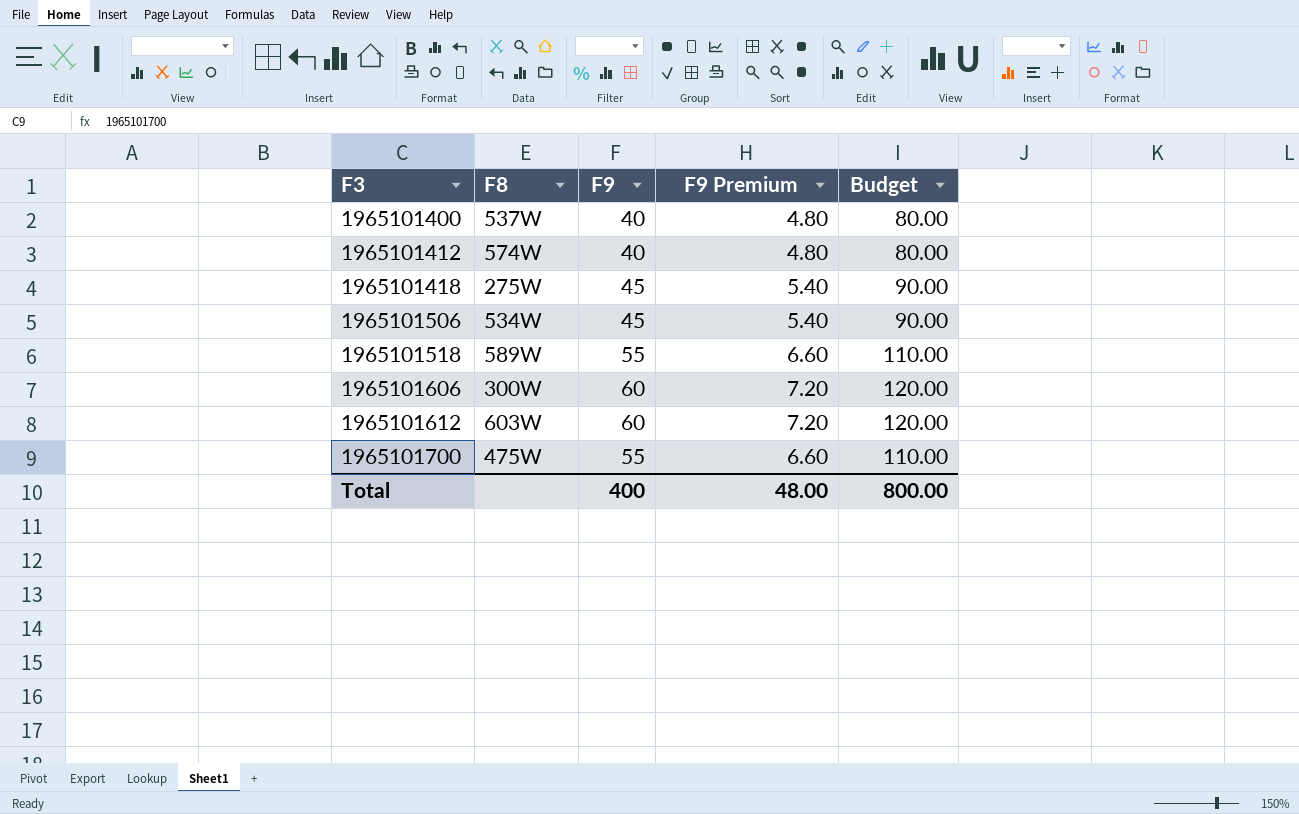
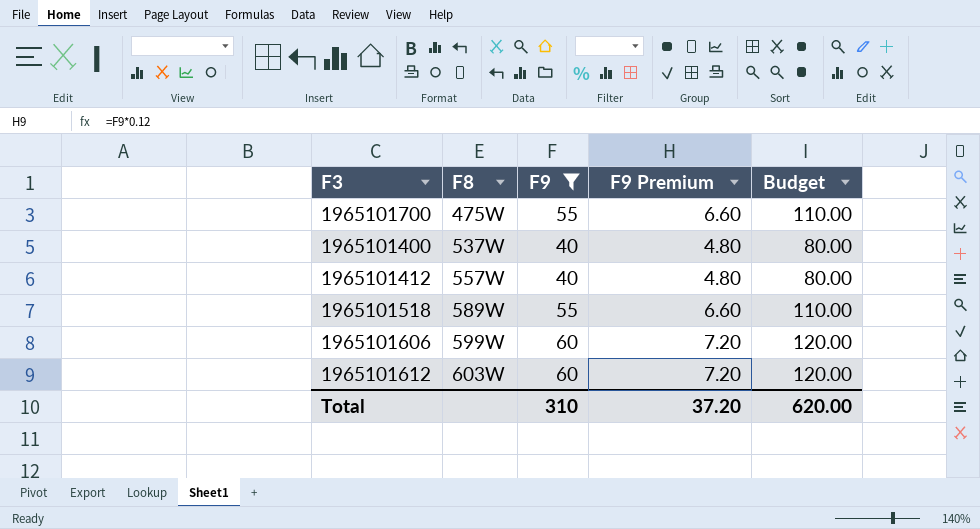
filter: none -> F9 != 45
row order: F3 ascending -> F8 ascending
1965101412 | F8: 574W -> 557W
1965101606 | F8: 300W -> 599W
Total | F9: 400 -> 310
Total | F9 Premium: 48.00 -> 37.20
Total | Budget: 800.00 -> 620.00

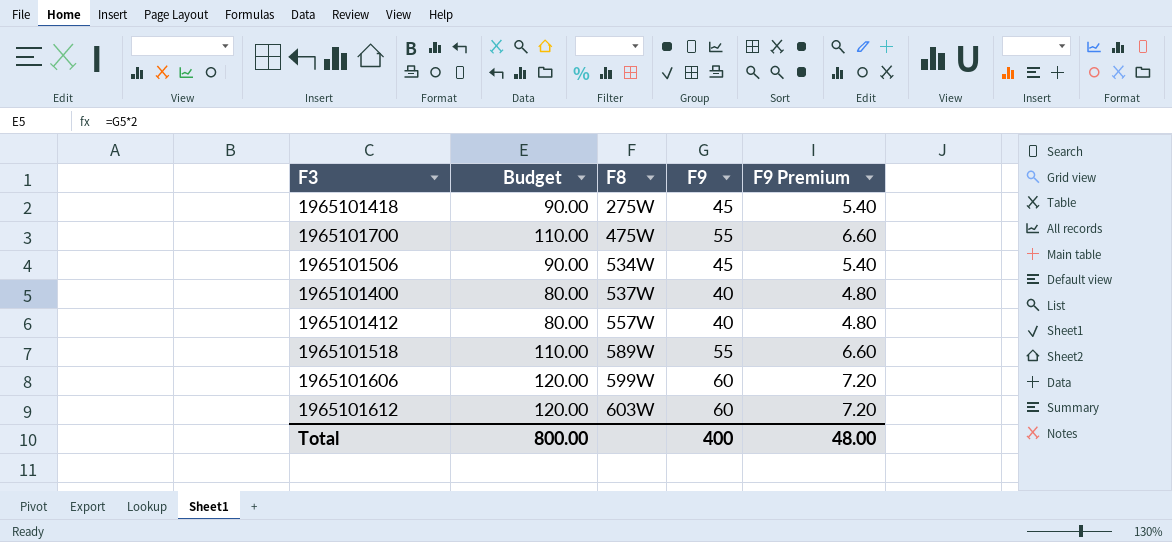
filter: F9 != 45 -> none
column Budget | position: 5 -> 2
Total | Budget: 620.00 -> 800.00
Total | F9: 310 -> 400
Total | F9 Premium: 37.20 -> 48.00

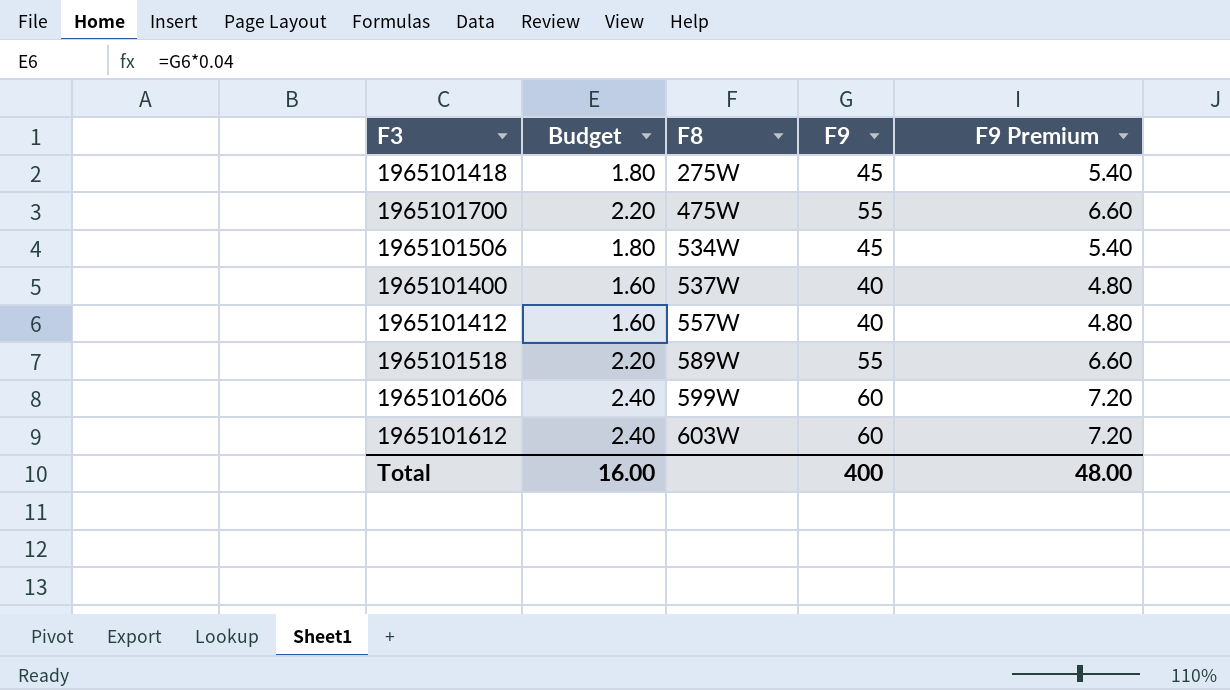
column Budget | formula: [F9] * 2 -> [F9] * 0.04
Total | Budget: 800.00 -> 16.00

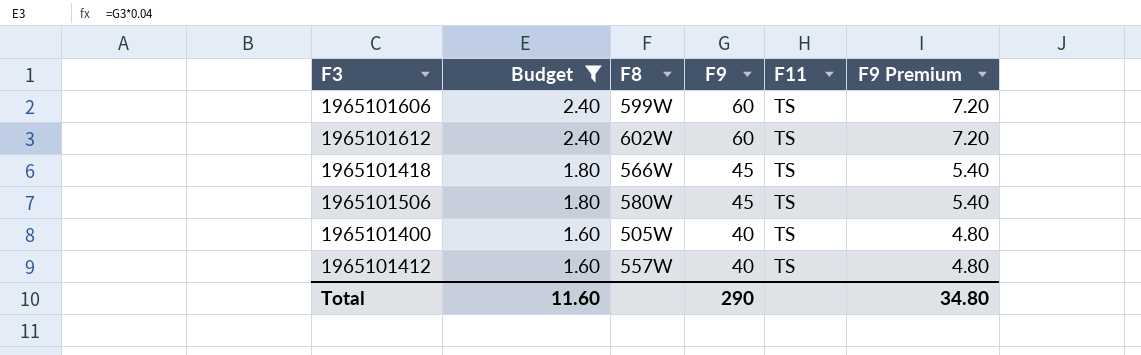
filter: none -> Budget != 2.20
row order: F8 ascending -> Budget descending
column F11 | position: none -> 5
1965101612 | F8: 603W -> 602W
1965101418 | F8: 275W -> 566W
1965101506 | F8: 534W -> 580W
1965101400 | F8: 537W -> 505W
Total | Budget: 16.00 -> 11.60
Total | F9: 400 -> 290
Total | F9 Premium: 48.00 -> 34.80

